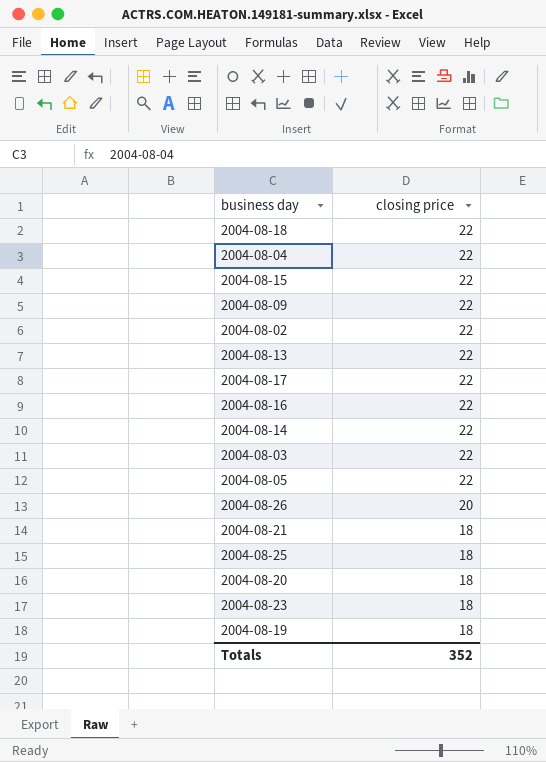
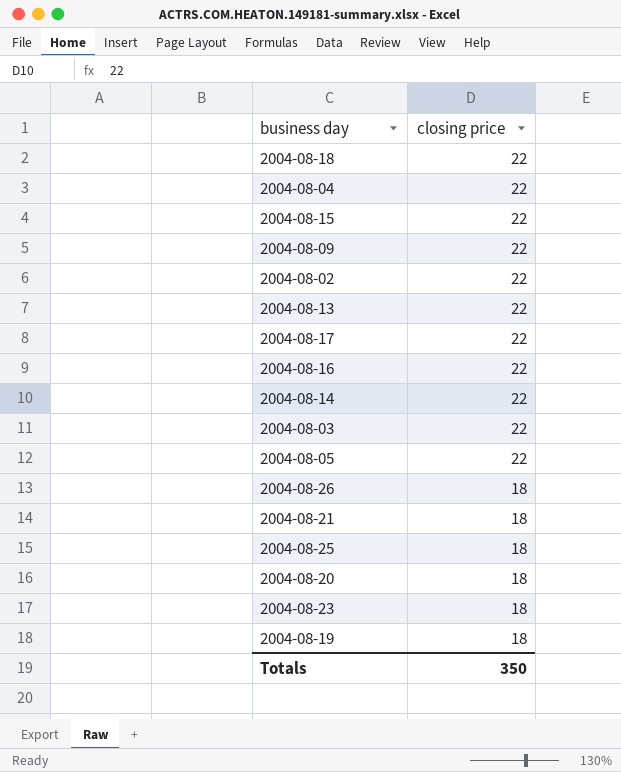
2004-08-26 | closing price: 20 -> 18
Totals | closing price: 352 -> 350

